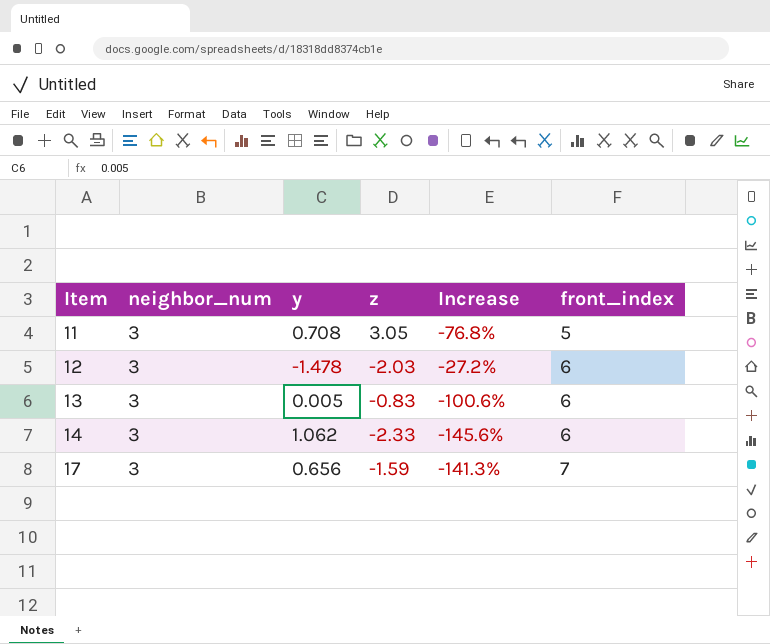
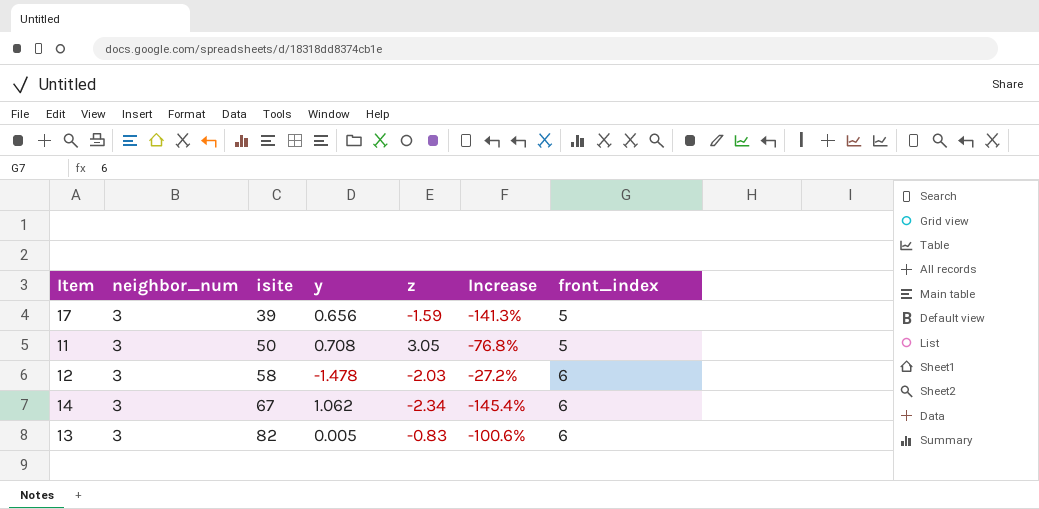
row order: Item ascending -> isite ascending
column isite | position: none -> 3
17 | front_index: 7 -> 5
14 | z: -2.33 -> -2.34
14 | Increase: -145.6% -> -145.4%

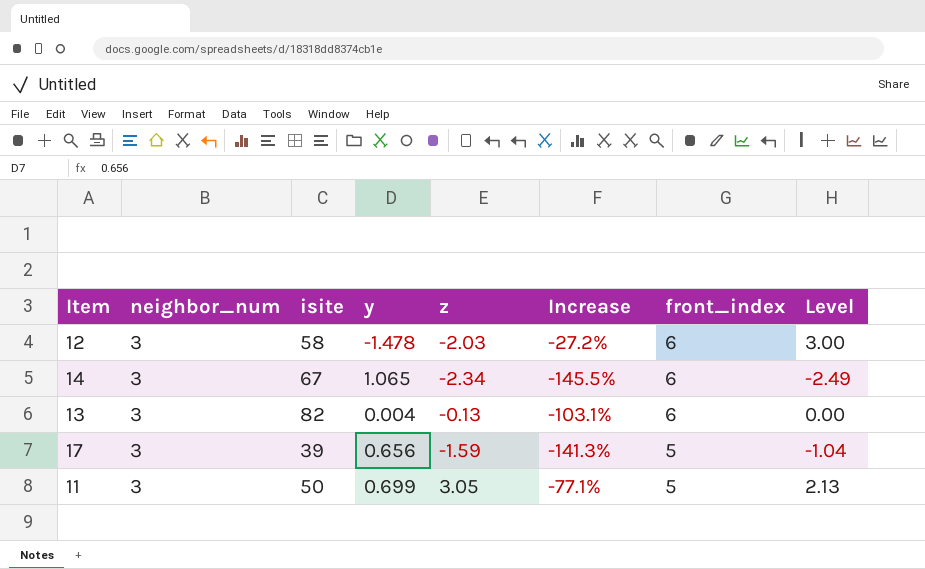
row order: isite ascending -> front_index descending
column Level | formula: none -> [y] * [z]
14 | y: 1.062 -> 1.065
14 | Increase: -145.4% -> -145.5%
13 | y: 0.005 -> 0.004
13 | z: -0.83 -> -0.13
13 | Increase: -100.6% -> -103.1%
11 | y: 0.708 -> 0.699
11 | Increase: -76.8% -> -77.1%

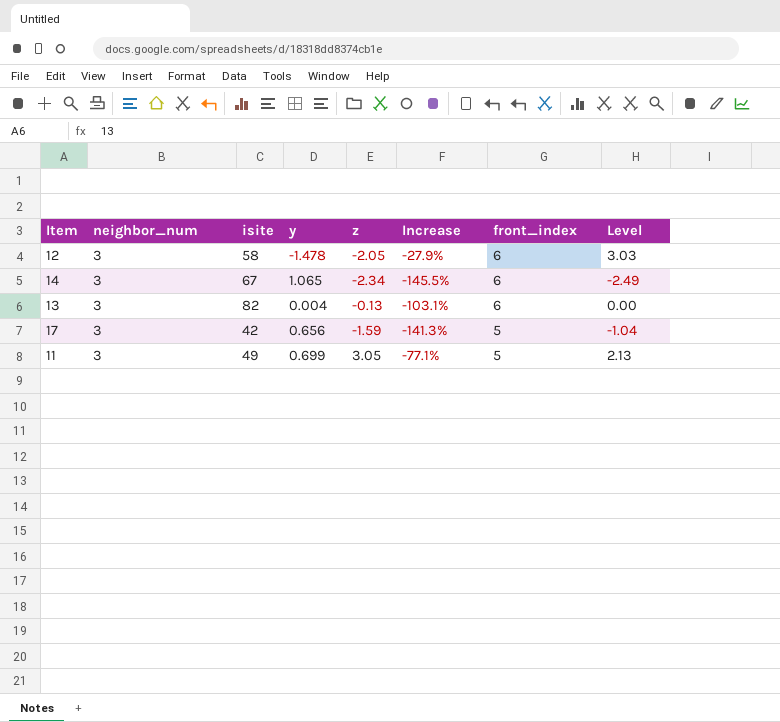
12 | z: -2.03 -> -2.05
12 | Increase: -27.2% -> -27.9%
12 | Level: 3.00 -> 3.03
17 | isite: 39 -> 42
11 | isite: 50 -> 49

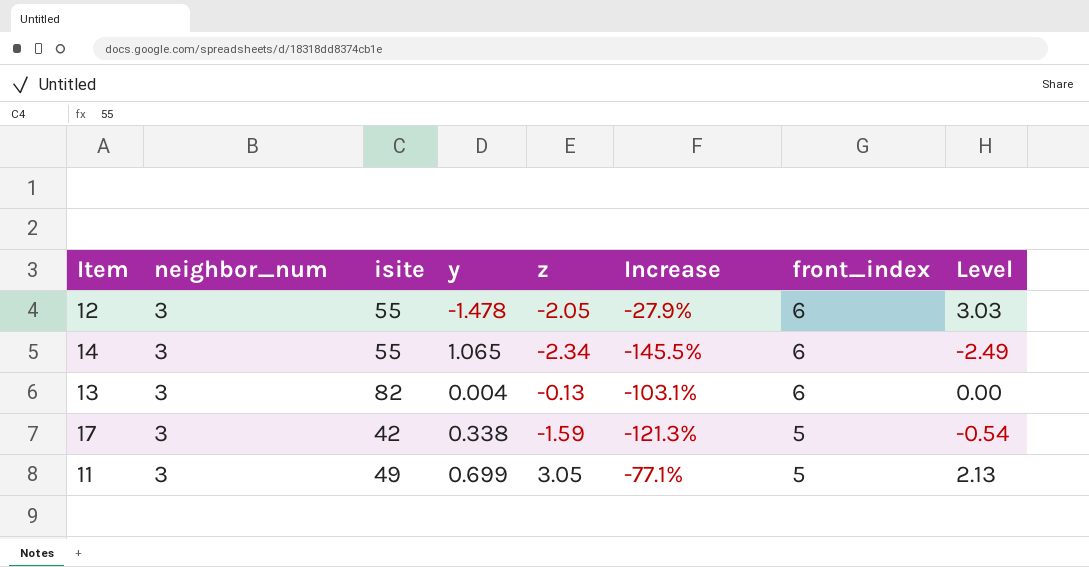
12 | isite: 58 -> 55
14 | isite: 67 -> 55
17 | y: 0.656 -> 0.338
17 | Increase: -141.3% -> -121.3%
17 | Level: -1.04 -> -0.54

